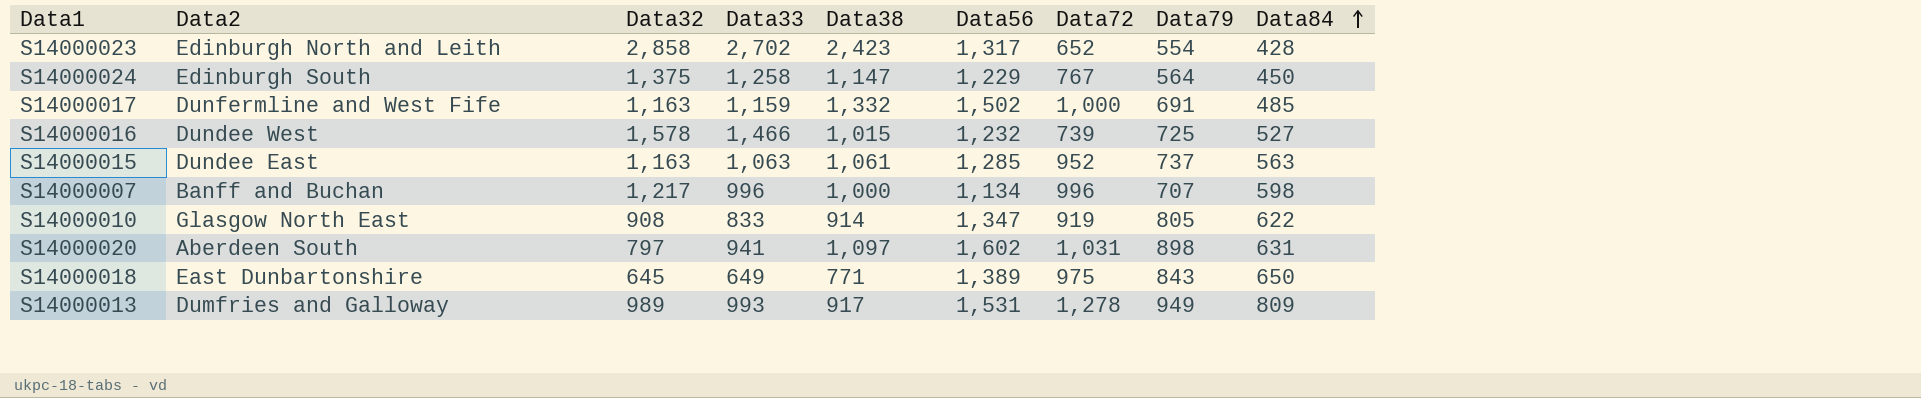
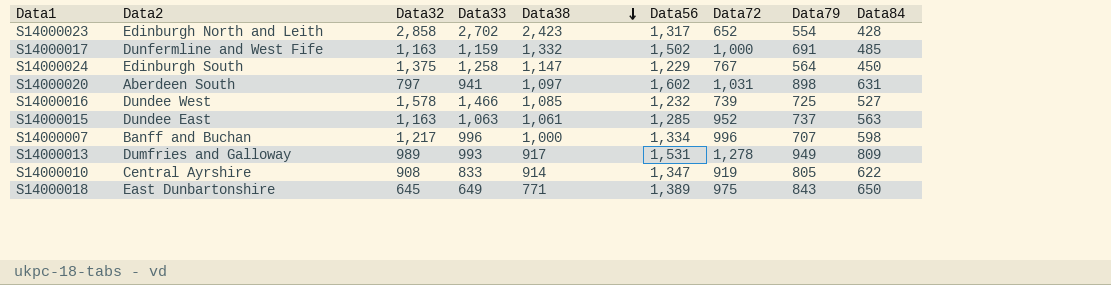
row order: Data84 ascending -> Data38 descending
S14000016 | Data38: 1,015 -> 1,085
S14000007 | Data56: 1,134 -> 1,334
S14000010 | Data2: Glasgow North East -> Central Ayrshire

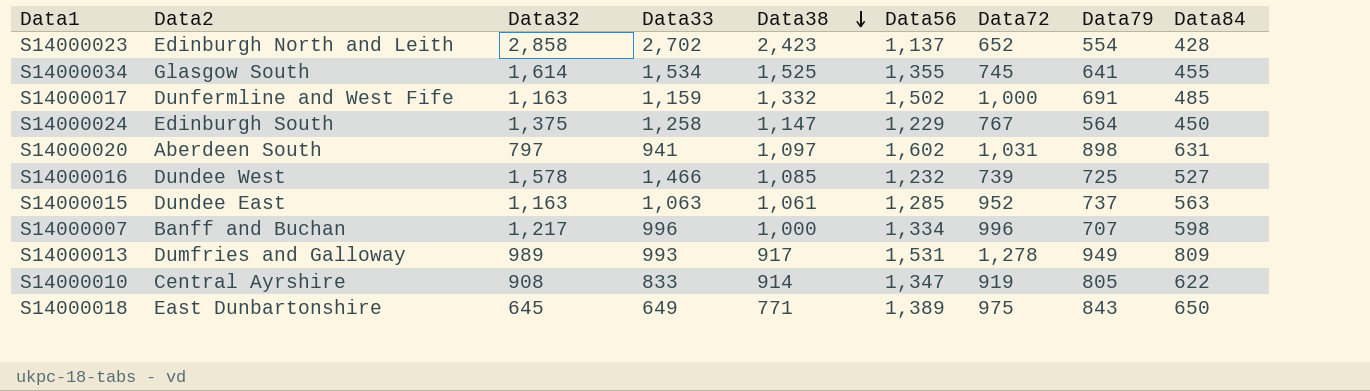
S14000023 | Data56: 1,317 -> 1,137
row S14000034: none -> Glasgow South | 1,614 | 1,534 | 1,525 | 1,355 | 745 | 641 | 455

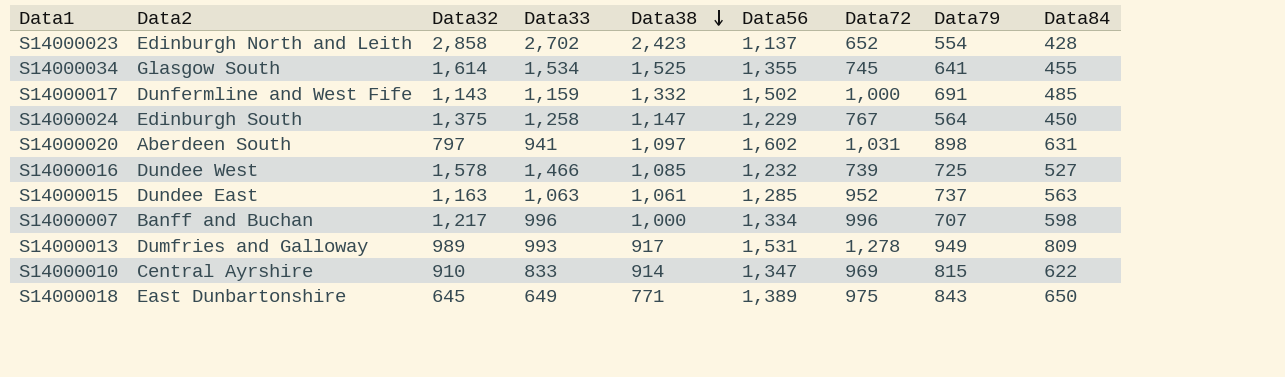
S14000017 | Data32: 1,163 -> 1,143
S14000010 | Data32: 908 -> 910
S14000010 | Data72: 919 -> 969
S14000010 | Data79: 805 -> 815

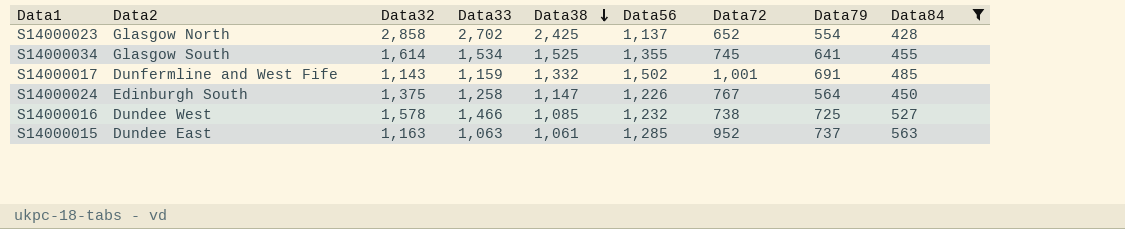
filter: none -> Data84 <= 563
S14000023 | Data2: Edinburgh North and Leith -> Glasgow North
S14000023 | Data38: 2,423 -> 2,425
S14000017 | Data72: 1,000 -> 1,001
S14000024 | Data56: 1,229 -> 1,226
S14000016 | Data72: 739 -> 738

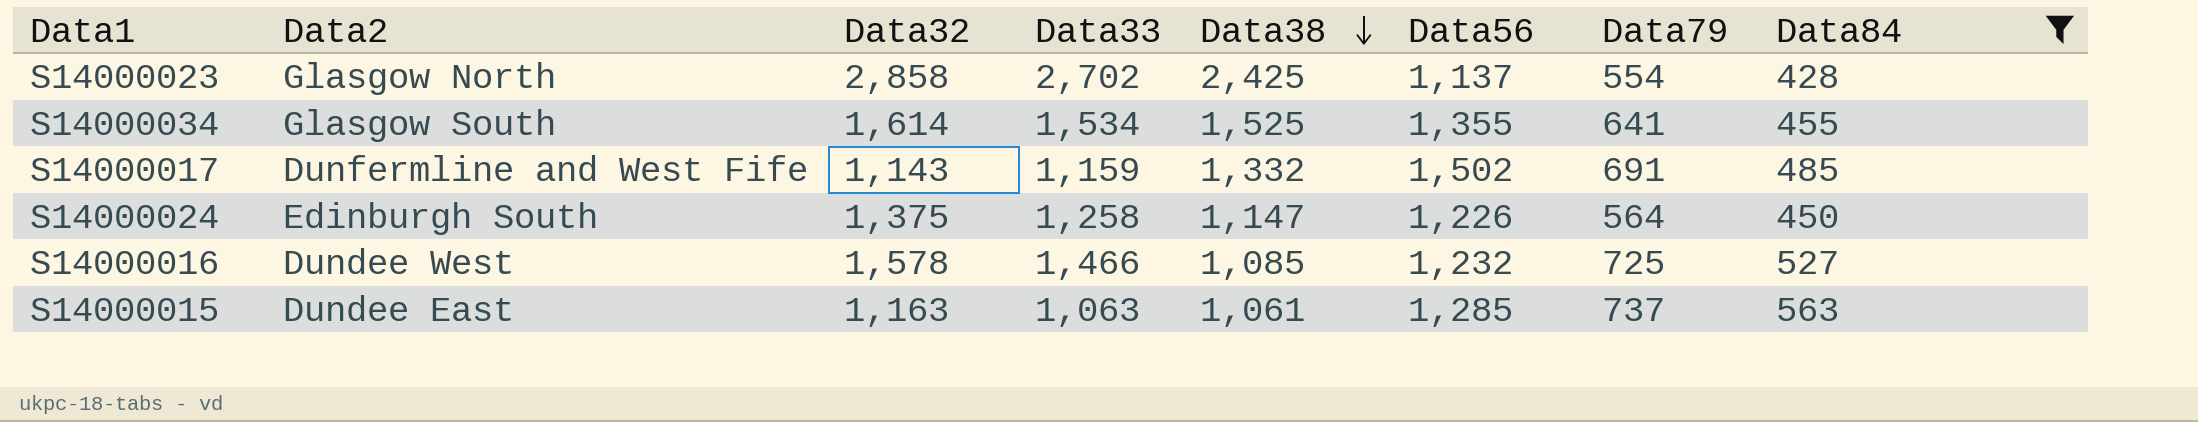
column Data72 | position: 7 -> none

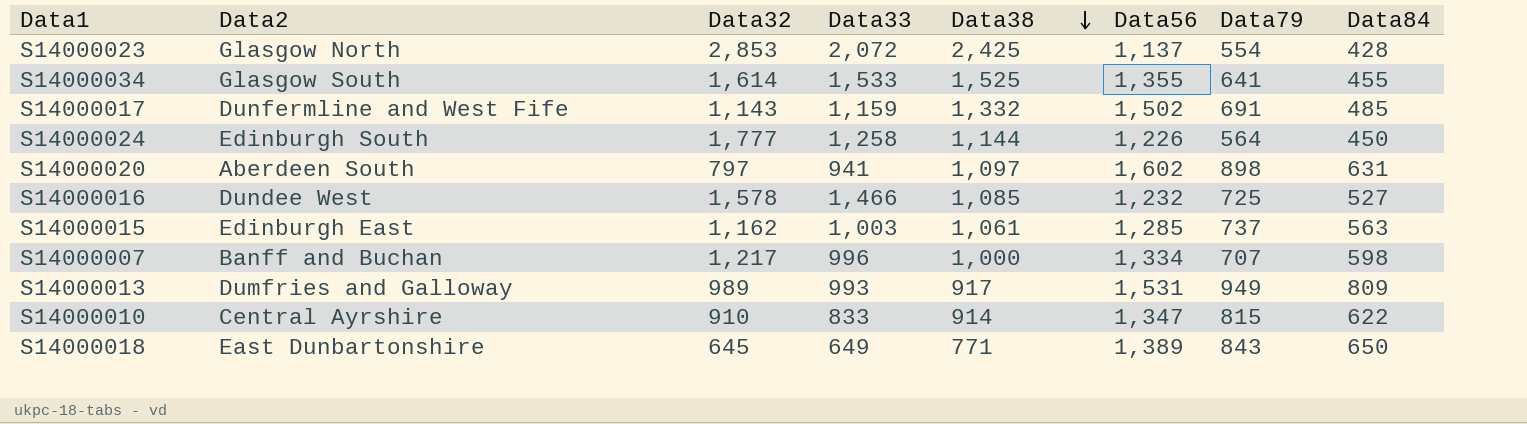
filter: Data84 <= 563 -> none
S14000023 | Data32: 2,858 -> 2,853
S14000023 | Data33: 2,702 -> 2,072
S14000034 | Data33: 1,534 -> 1,533
S14000024 | Data32: 1,375 -> 1,777
S14000024 | Data38: 1,147 -> 1,144
S14000015 | Data2: Dundee East -> Edinburgh East
S14000015 | Data32: 1,163 -> 1,162
S14000015 | Data33: 1,063 -> 1,003

